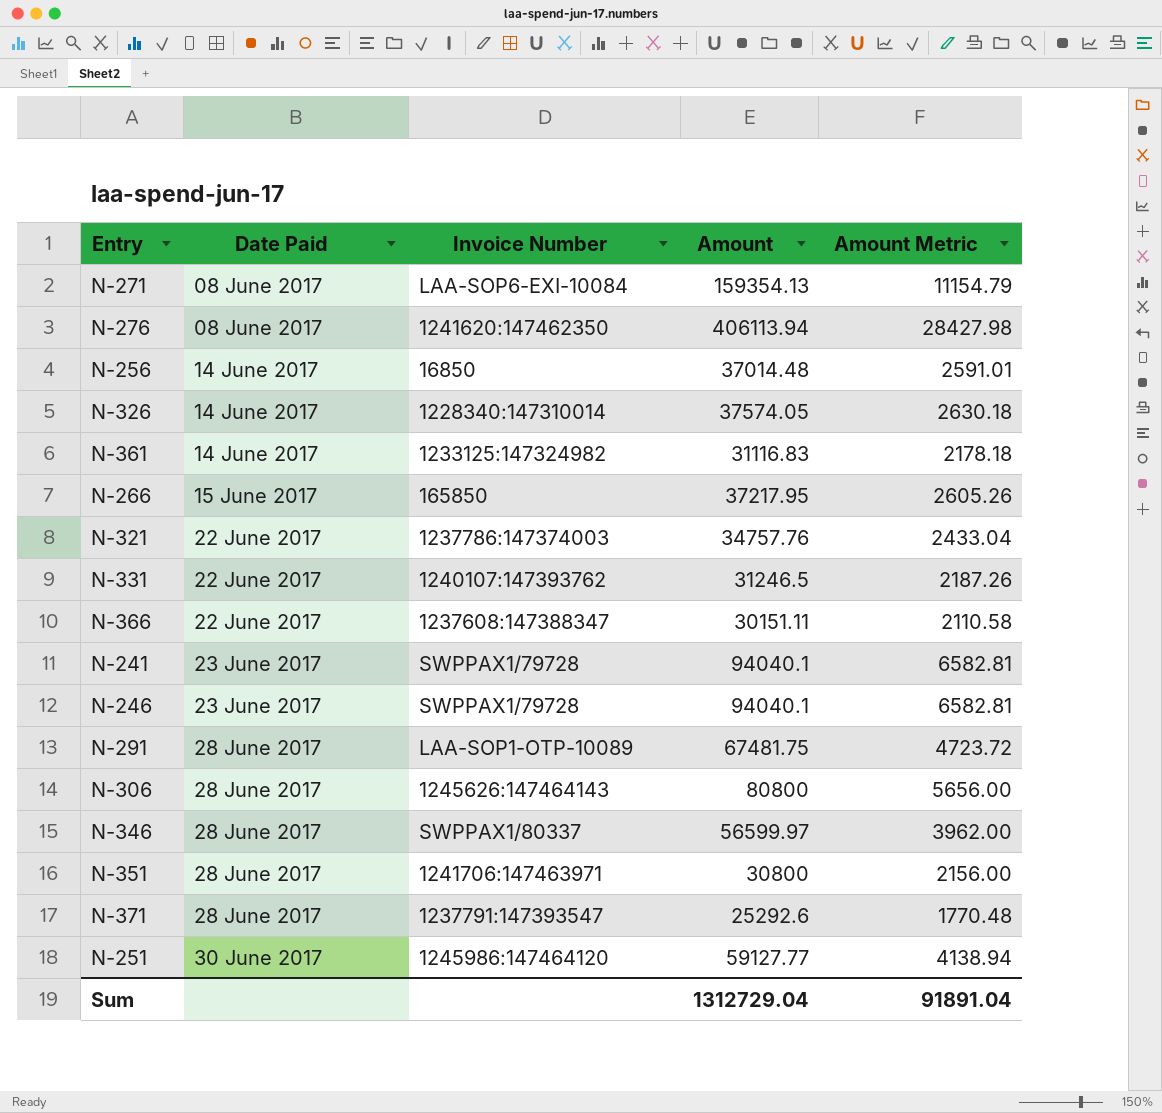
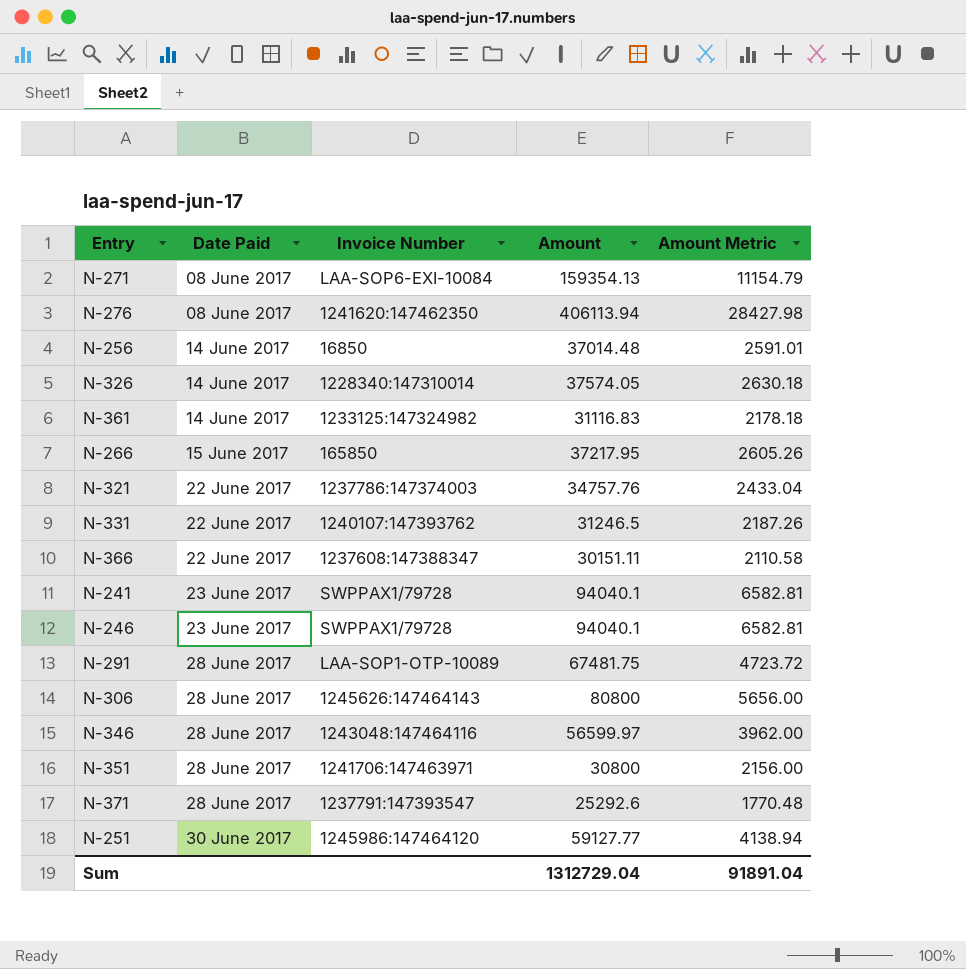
N-346 | Invoice Number: SWPPAX1/80337 -> 1243048:147464116

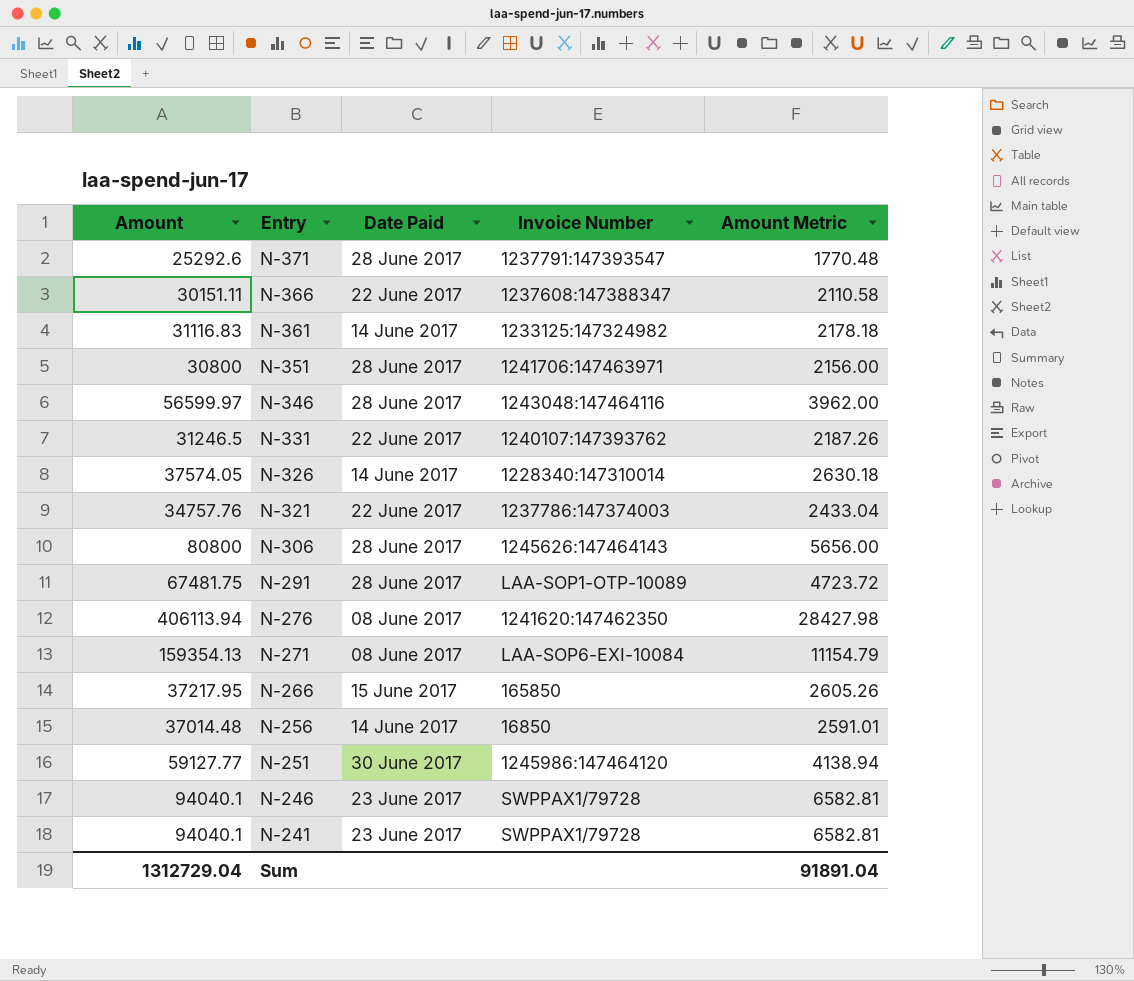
row order: Date Paid ascending -> Entry descending
column Amount | position: 4 -> 1

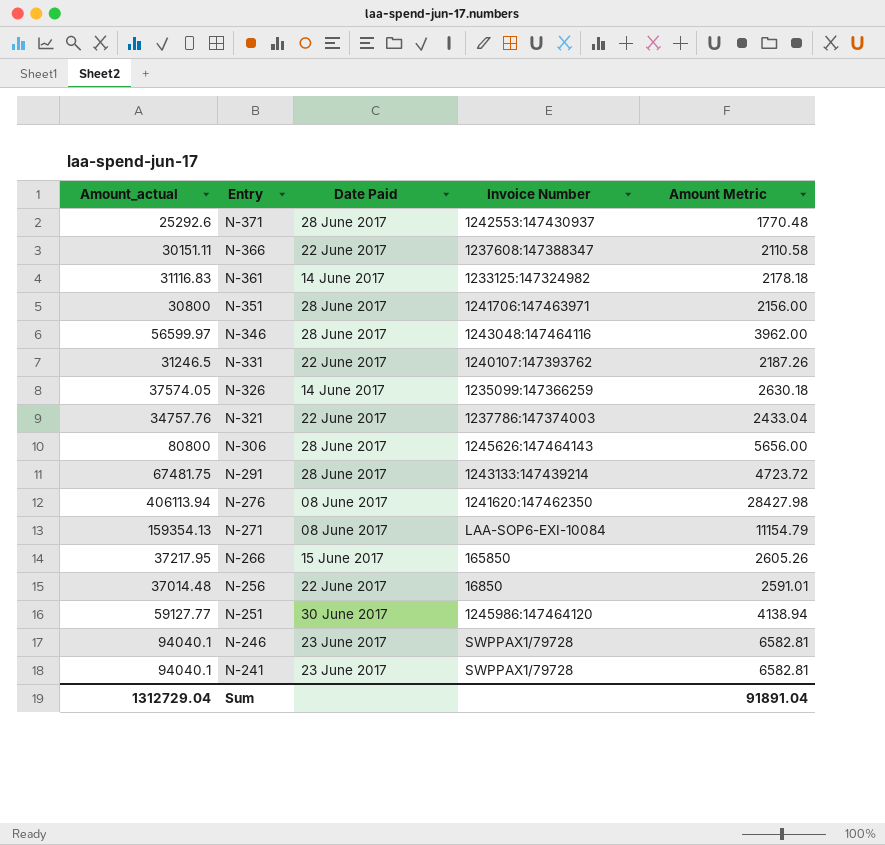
column name: Amount -> Amount_actual
N-371 | Invoice Number: 1237791:147393547 -> 1242553:147430937
N-326 | Invoice Number: 1228340:147310014 -> 1235099:147366259
N-291 | Invoice Number: LAA-SOP1-OTP-10089 -> 1243133:147439214
N-256 | Date Paid: 14 June 2017 -> 22 June 2017

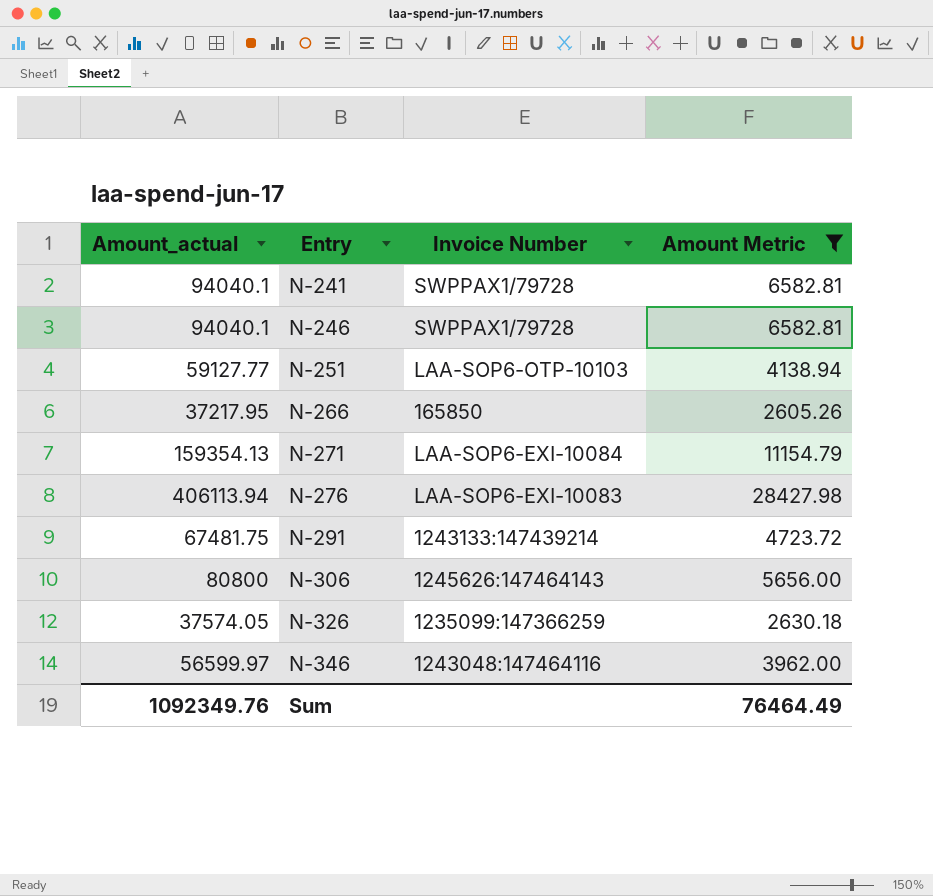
filter: none -> Amount Metric >= 2605.26
row order: Entry descending -> Entry ascending
column Date Paid | position: 3 -> none
N-251 | Invoice Number: 1245986:147464120 -> LAA-SOP6-OTP-10103
N-276 | Invoice Number: 1241620:147462350 -> LAA-SOP6-EXI-10083
Sum | Amount_actual: 1312729.04 -> 1092349.76
Sum | Amount Metric: 91891.04 -> 76464.49

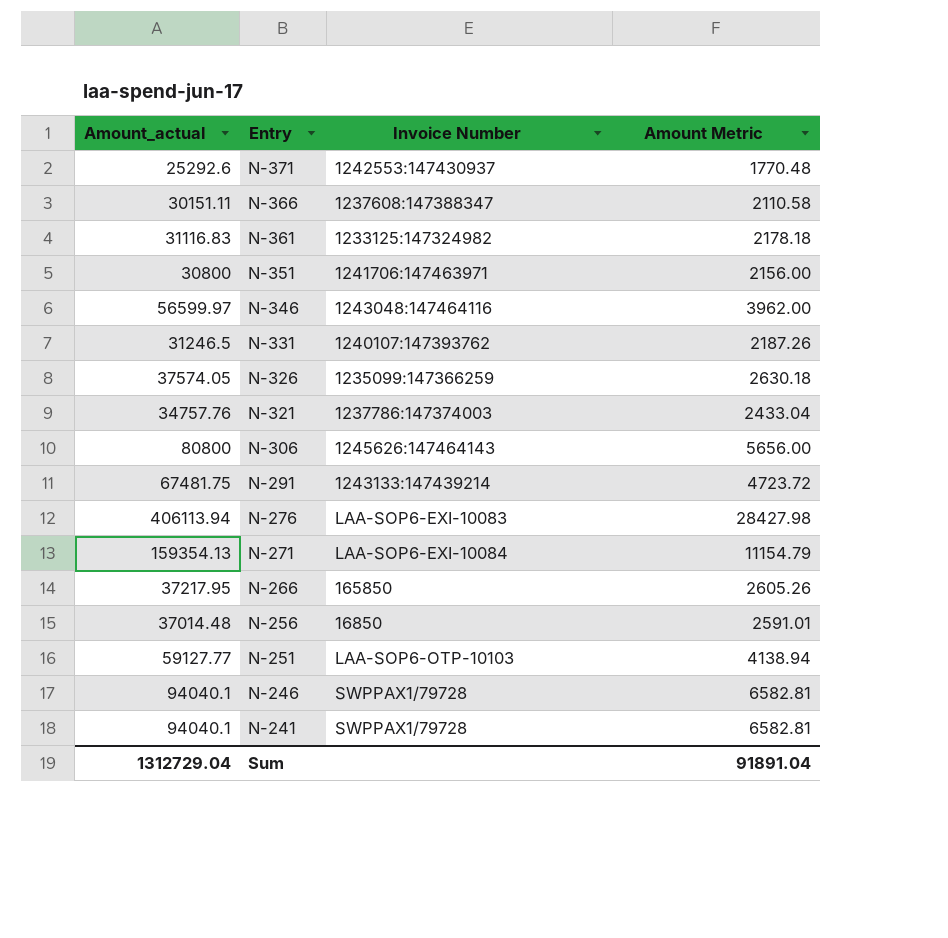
filter: Amount Metric >= 2605.26 -> none
row order: Entry ascending -> Entry descending
Sum | Amount_actual: 1092349.76 -> 1312729.04
Sum | Amount Metric: 76464.49 -> 91891.04

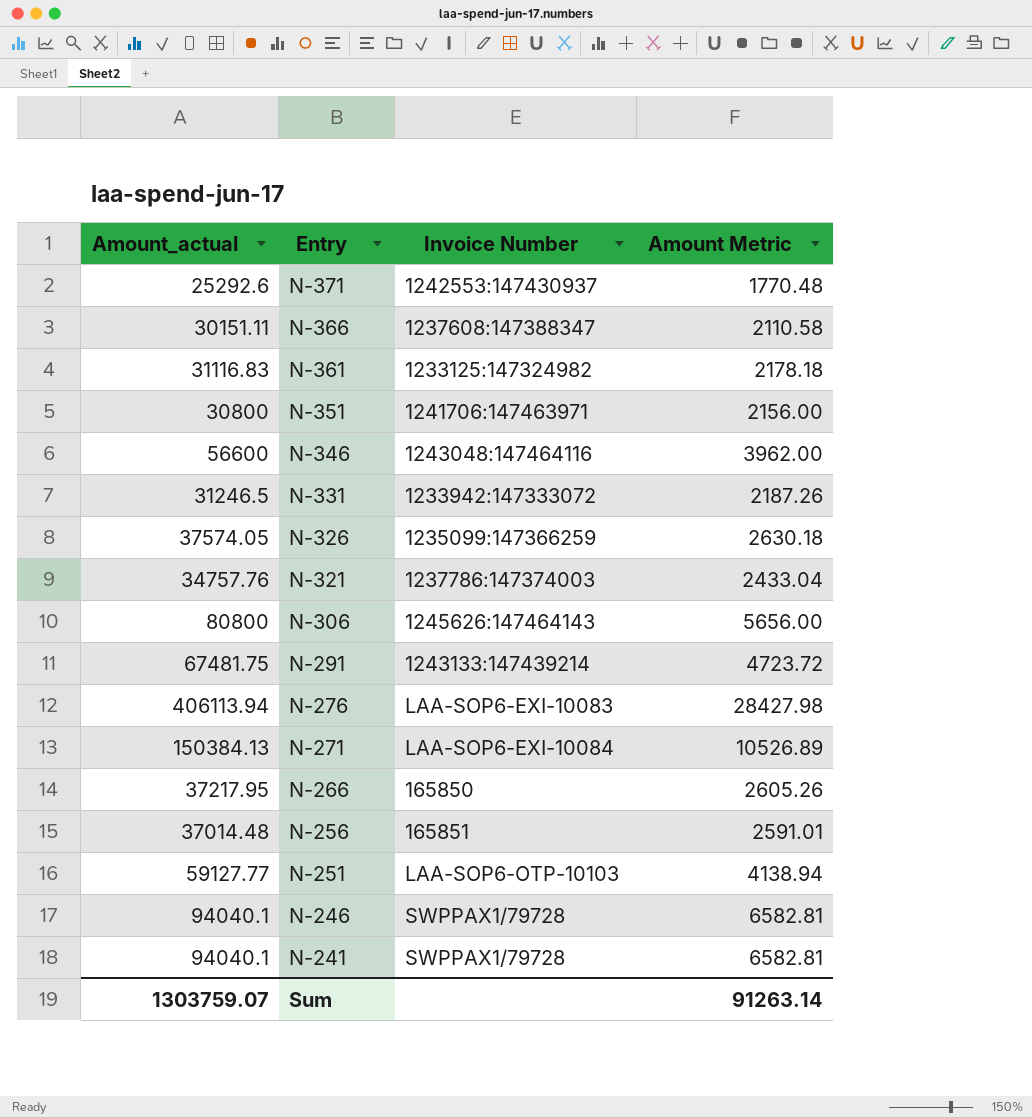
N-346 | Amount_actual: 56599.97 -> 56600
N-331 | Invoice Number: 1240107:147393762 -> 1233942:147333072
N-271 | Amount_actual: 159354.13 -> 150384.13
N-271 | Amount Metric: 11154.79 -> 10526.89
N-256 | Invoice Number: 16850 -> 165851
Sum | Amount_actual: 1312729.04 -> 1303759.07
Sum | Amount Metric: 91891.04 -> 91263.14

